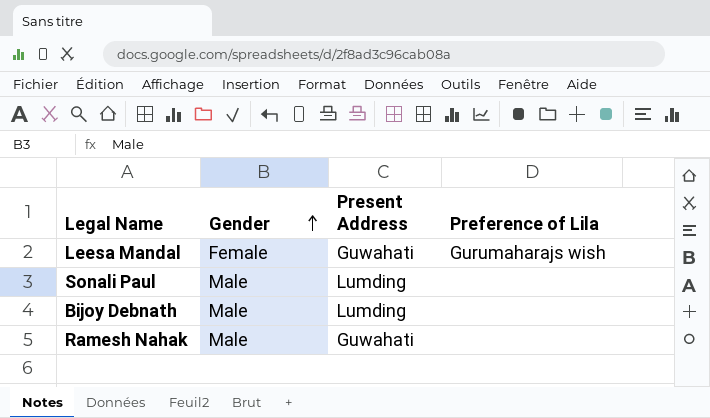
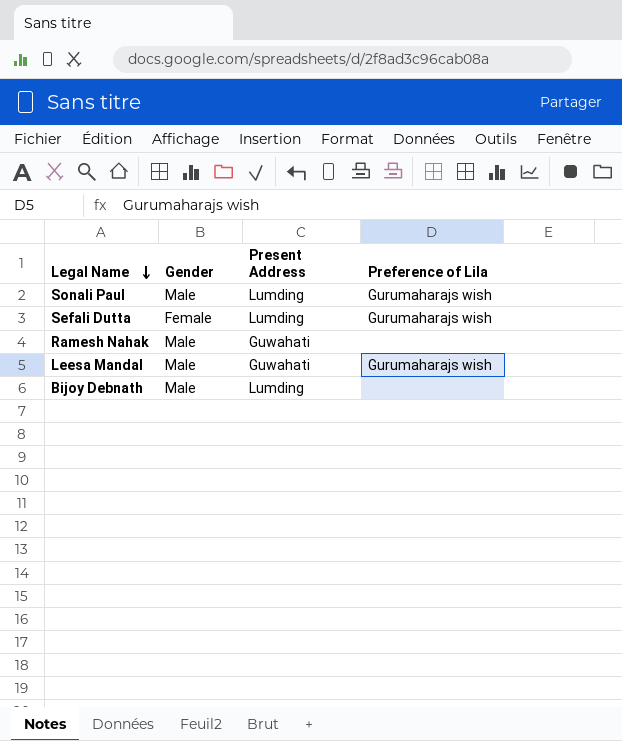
row order: Gender ascending -> Legal Name descending
Sonali Paul | Preference of Lila: none -> Gurumaharajs wish
row Sefali Dutta: none -> Female | Lumding | Gurumaharajs wish
Leesa Mandal | Gender: Female -> Male

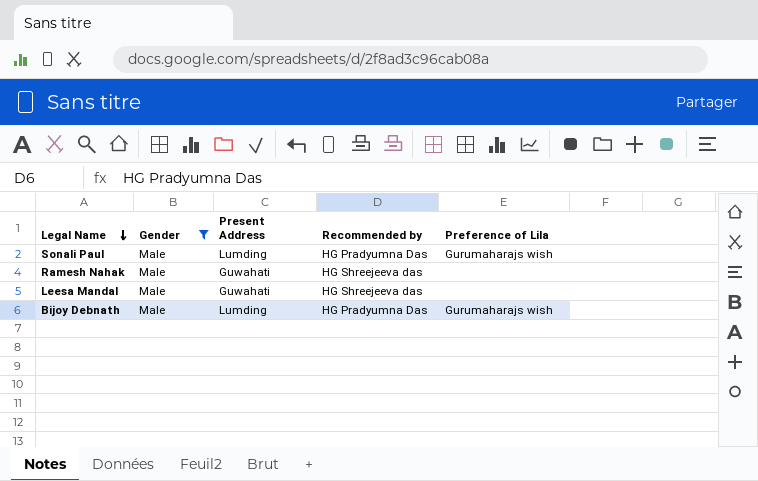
filter: none -> Gender = Male
column Recommended by | position: none -> 4
Leesa Mandal | Preference of Lila: Gurumaharajs wish -> none
Bijoy Debnath | Preference of Lila: none -> Gurumaharajs wish

